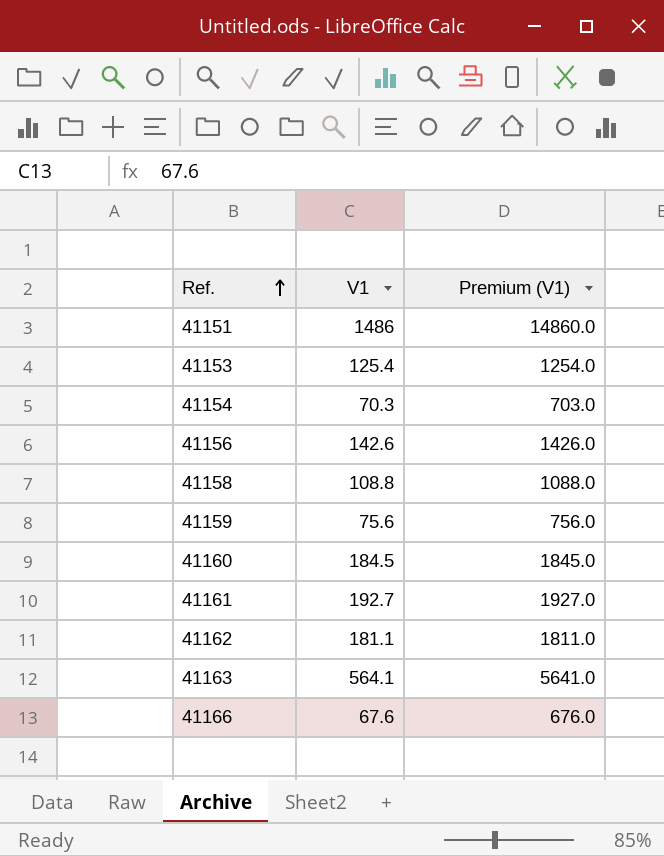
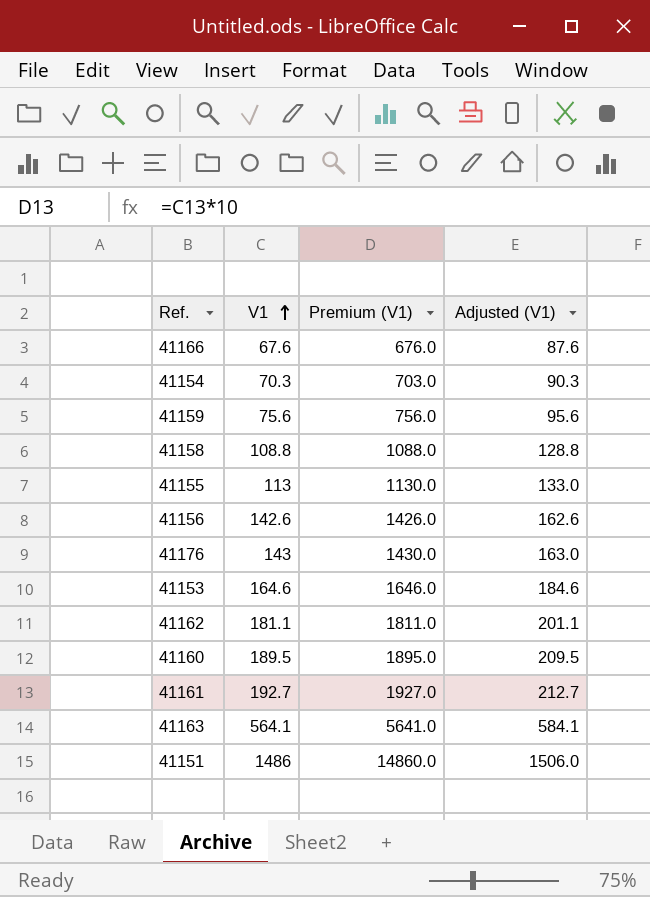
row order: Ref. ascending -> V1 ascending
column Adjusted (V1) | formula: none -> [V1] + 20
row 41155: none -> 113 | 1130.0 | 133.0
row 41176: none -> 143 | 1430.0 | 163.0
41153 | V1: 125.4 -> 164.6
41153 | Premium (V1): 1254.0 -> 1646.0
41160 | V1: 184.5 -> 189.5
41160 | Premium (V1): 1845.0 -> 1895.0

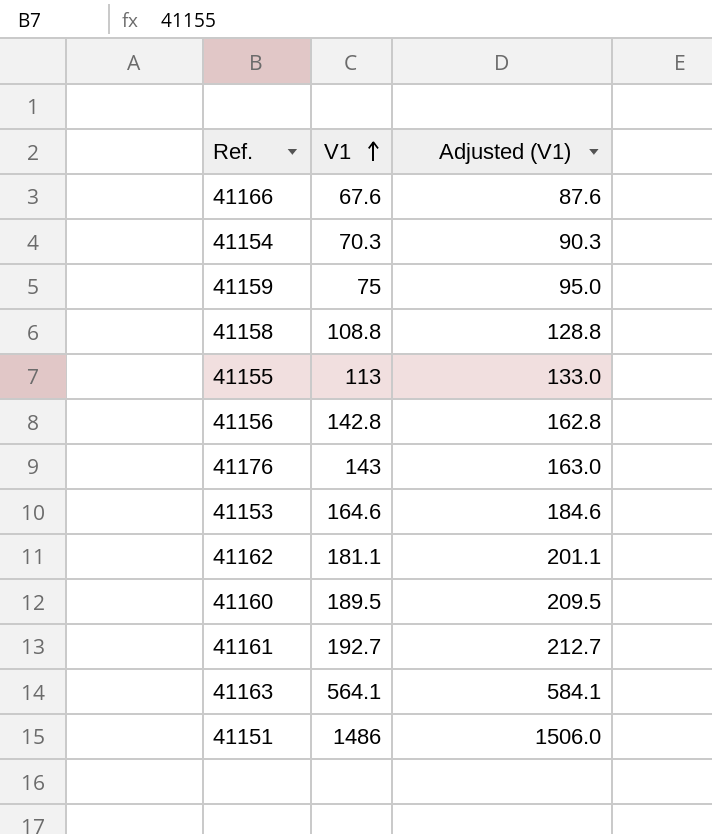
column Premium (V1) | formula: [V1] * 10 -> none
41159 | V1: 75.6 -> 75
41159 | Adjusted (V1): 95.6 -> 95.0
41156 | V1: 142.6 -> 142.8
41156 | Adjusted (V1): 162.6 -> 162.8

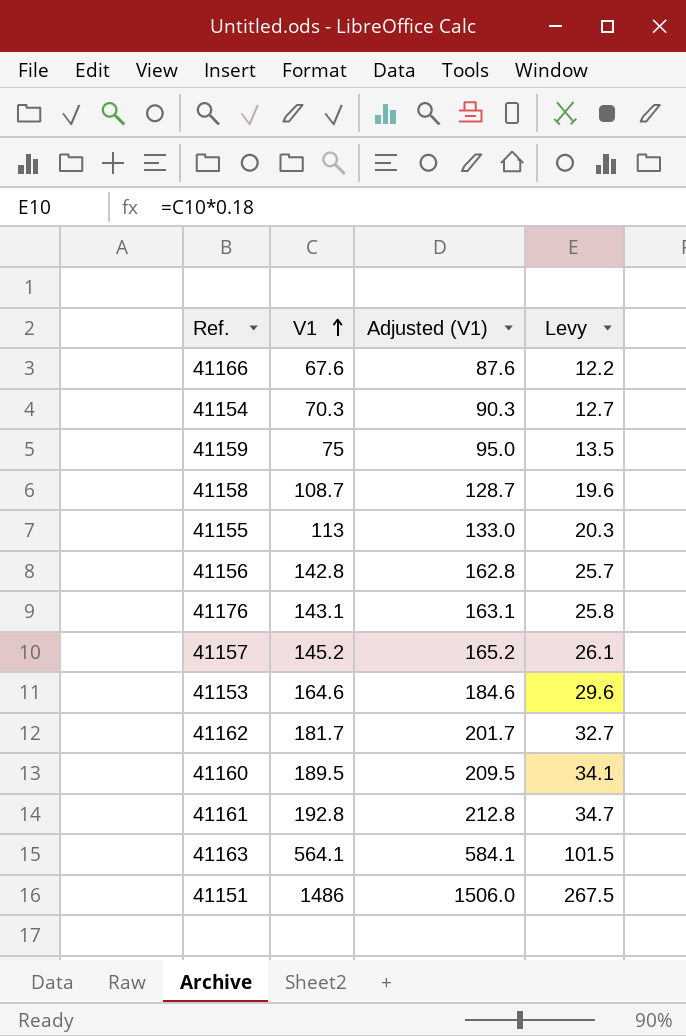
column Levy | formula: none -> [V1] * 0.18
41158 | V1: 108.8 -> 108.7
41158 | Adjusted (V1): 128.8 -> 128.7
41176 | V1: 143 -> 143.1
41176 | Adjusted (V1): 163.0 -> 163.1
row 41157: none -> 145.2 | 165.2 | 26.1
41162 | V1: 181.1 -> 181.7
41162 | Adjusted (V1): 201.1 -> 201.7
41161 | V1: 192.7 -> 192.8
41161 | Adjusted (V1): 212.7 -> 212.8

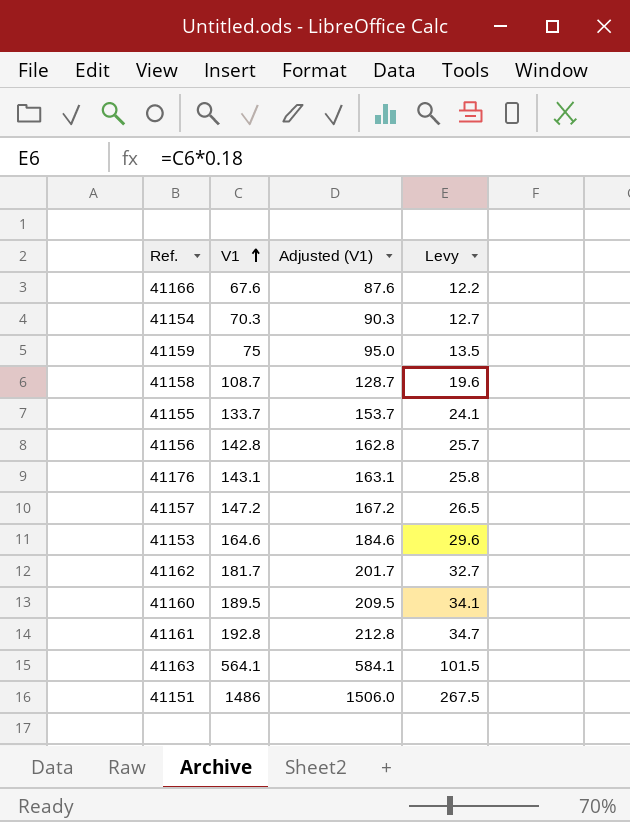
41155 | V1: 113 -> 133.7
41155 | Adjusted (V1): 133.0 -> 153.7
41155 | Levy: 20.3 -> 24.1
41157 | V1: 145.2 -> 147.2
41157 | Adjusted (V1): 165.2 -> 167.2
41157 | Levy: 26.1 -> 26.5

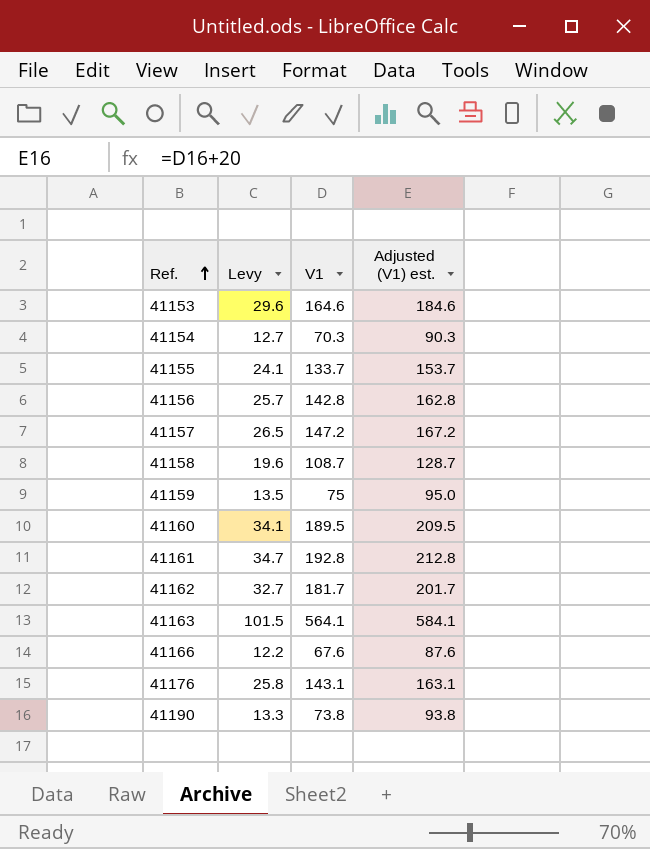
row order: V1 ascending -> Ref. ascending
column Levy | position: 4 -> 2
column name: Adjusted (V1) -> Adjusted (V1) est.
row 41151: 1486 | 1506.0 | 267.5 -> none
row 41190: none -> 13.3 | 73.8 | 93.8

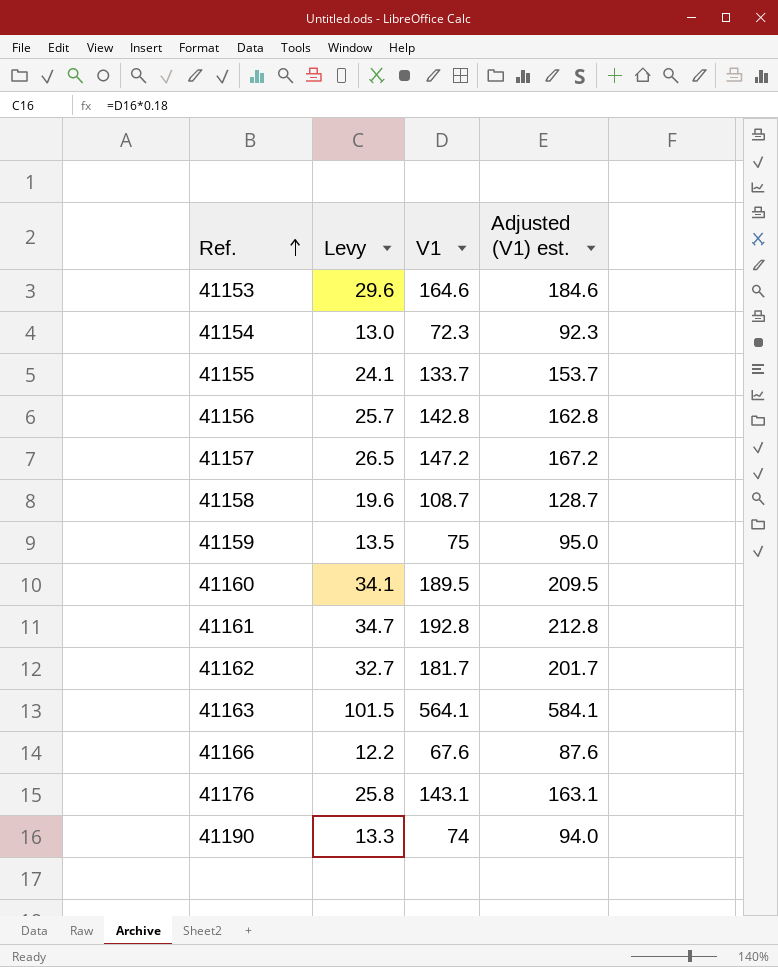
41154 | Levy: 12.7 -> 13.0
41154 | V1: 70.3 -> 72.3
41154 | Adjusted (V1) est.: 90.3 -> 92.3
41190 | V1: 73.8 -> 74
41190 | Adjusted (V1) est.: 93.8 -> 94.0

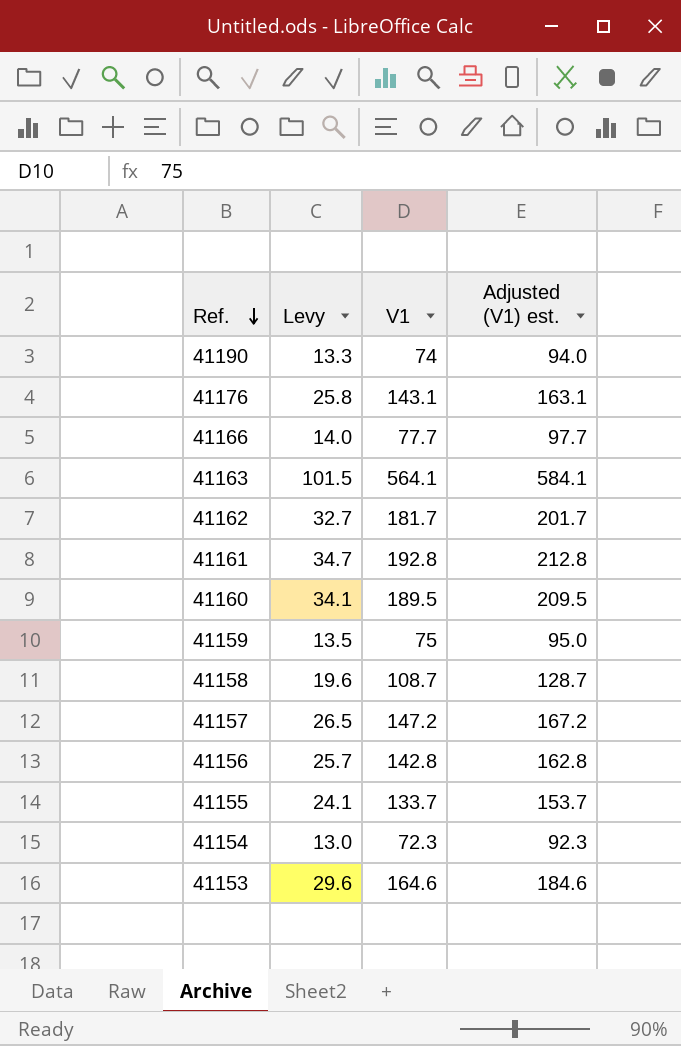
row order: Ref. ascending -> Ref. descending
41166 | Levy: 12.2 -> 14.0
41166 | V1: 67.6 -> 77.7
41166 | Adjusted (V1) est.: 87.6 -> 97.7

